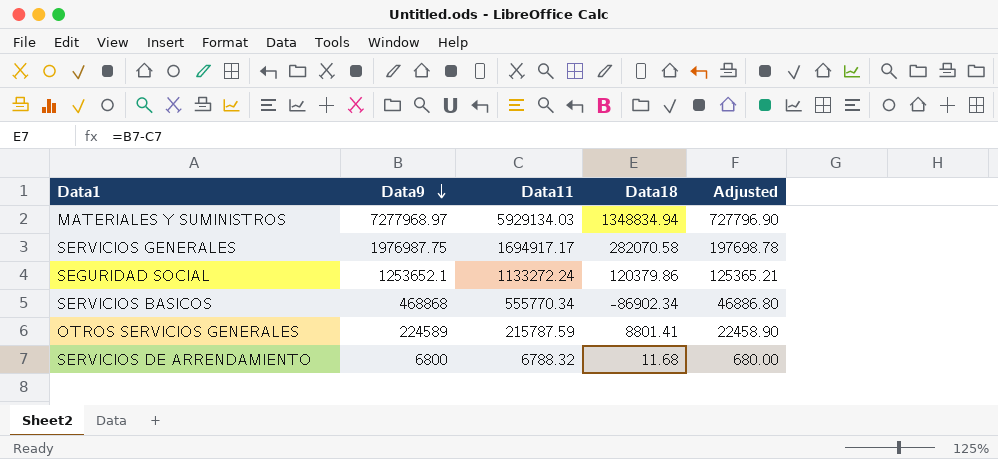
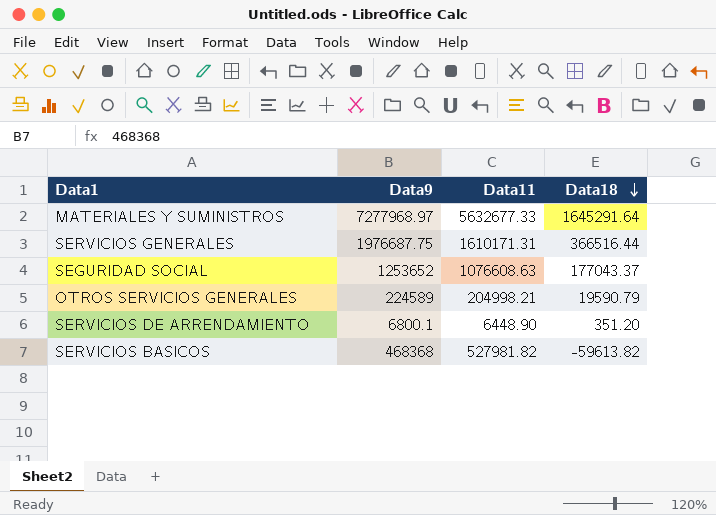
row order: Data9 descending -> Data18 descending
column Adjusted | formula: [Data9] * 0.1 -> none
MATERIALES Y SUMINISTROS | Data11: 5929134.03 -> 5632677.33
MATERIALES Y SUMINISTROS | Data18: 1348834.94 -> 1645291.64
SERVICIOS GENERALES | Data9: 1976987.75 -> 1976687.75
SERVICIOS GENERALES | Data11: 1694917.17 -> 1610171.31
SERVICIOS GENERALES | Data18: 282070.58 -> 366516.44
SEGURIDAD SOCIAL | Data9: 1253652.1 -> 1253652
SEGURIDAD SOCIAL | Data11: 1133272.24 -> 1076608.63
SEGURIDAD SOCIAL | Data18: 120379.86 -> 177043.37
OTROS SERVICIOS GENERALES | Data11: 215787.59 -> 204998.21
OTROS SERVICIOS GENERALES | Data18: 8801.41 -> 19590.79
SERVICIOS DE ARRENDAMIENTO | Data9: 6800 -> 6800.1
SERVICIOS DE ARRENDAMIENTO | Data11: 6788.32 -> 6448.90
SERVICIOS DE ARRENDAMIENTO | Data18: 11.68 -> 351.20
SERVICIOS BASICOS | Data9: 468868 -> 468368
SERVICIOS BASICOS | Data11: 555770.34 -> 527981.82
SERVICIOS BASICOS | Data18: -86902.34 -> -59613.82

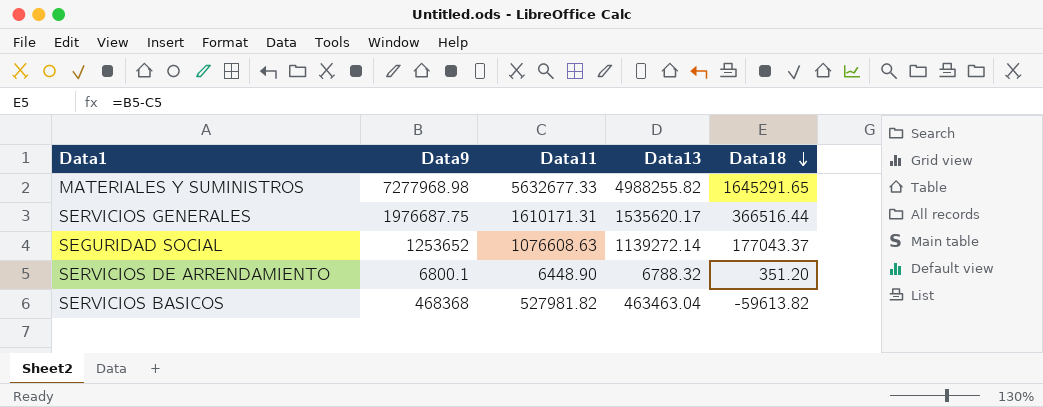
column Data13 | position: none -> 4
row OTROS SERVICIOS GENERALES: 224589 | 204998.21 | 19590.79 -> none
MATERIALES Y SUMINISTROS | Data9: 7277968.97 -> 7277968.98
MATERIALES Y SUMINISTROS | Data18: 1645291.64 -> 1645291.65

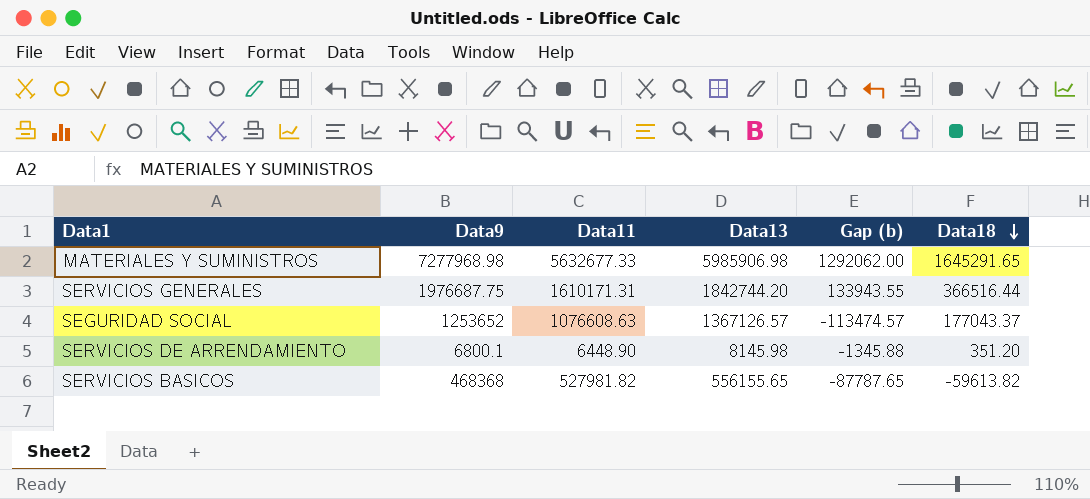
column Gap (b) | formula: none -> [Data9] - [Data13]
MATERIALES Y SUMINISTROS | Data13: 4988255.82 -> 5985906.98
SERVICIOS GENERALES | Data13: 1535620.17 -> 1842744.20
SEGURIDAD SOCIAL | Data13: 1139272.14 -> 1367126.57
SERVICIOS DE ARRENDAMIENTO | Data13: 6788.32 -> 8145.98
SERVICIOS BASICOS | Data13: 463463.04 -> 556155.65

